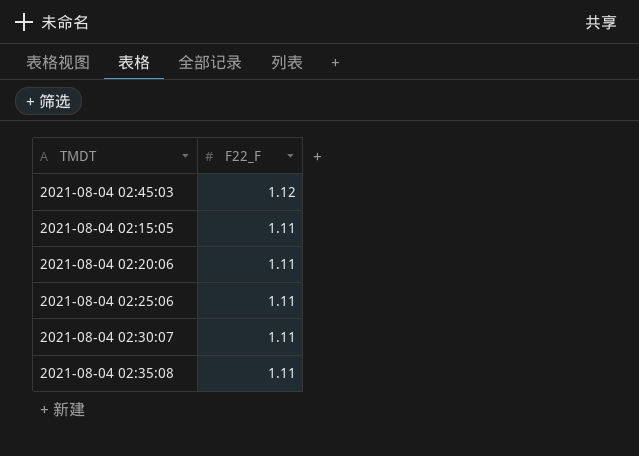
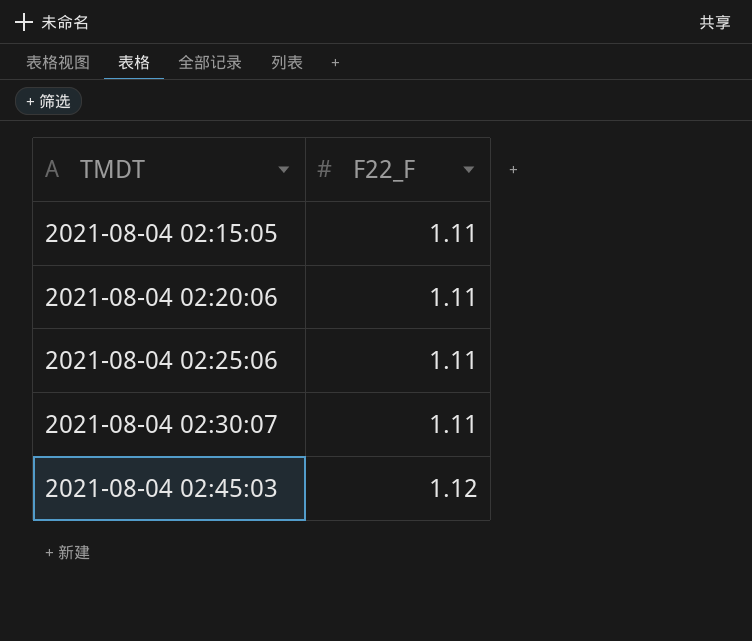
row order: F22_F descending -> TMDT ascending
row 2021-08-04 02:35:08: 1.11 -> none

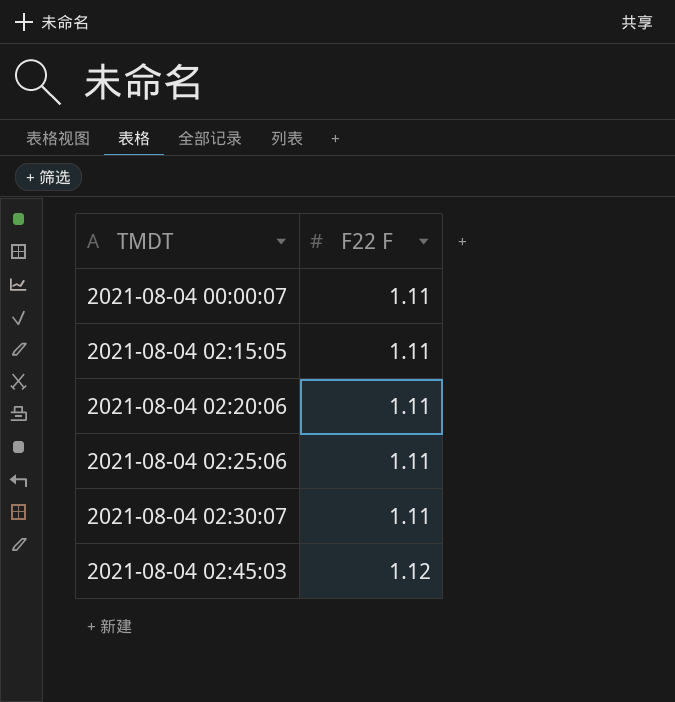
column name: F22_F -> F22 F
row 2021-08-04 00:00:07: none -> 1.11

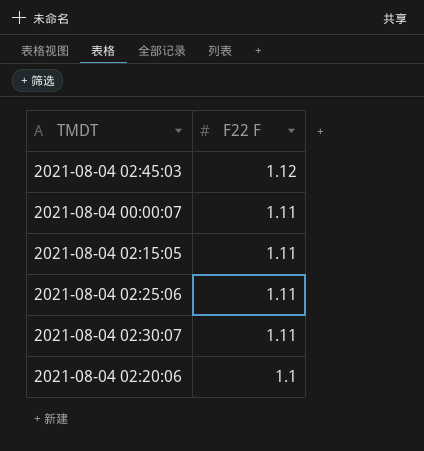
row order: TMDT ascending -> F22 F descending
2021-08-04 02:20:06 | F22 F: 1.11 -> 1.1

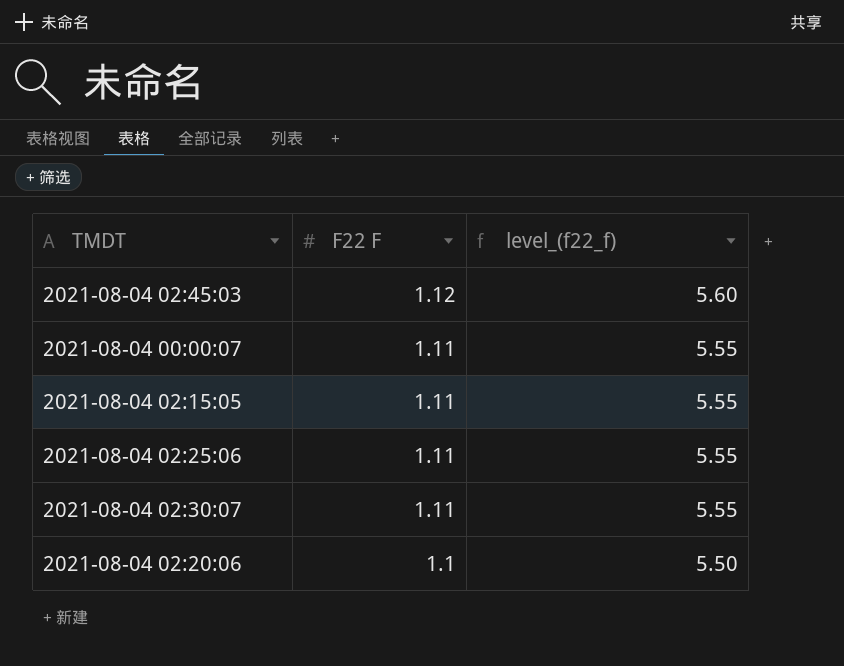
column level_(f22_f) | formula: none -> [F22 F] * 5

